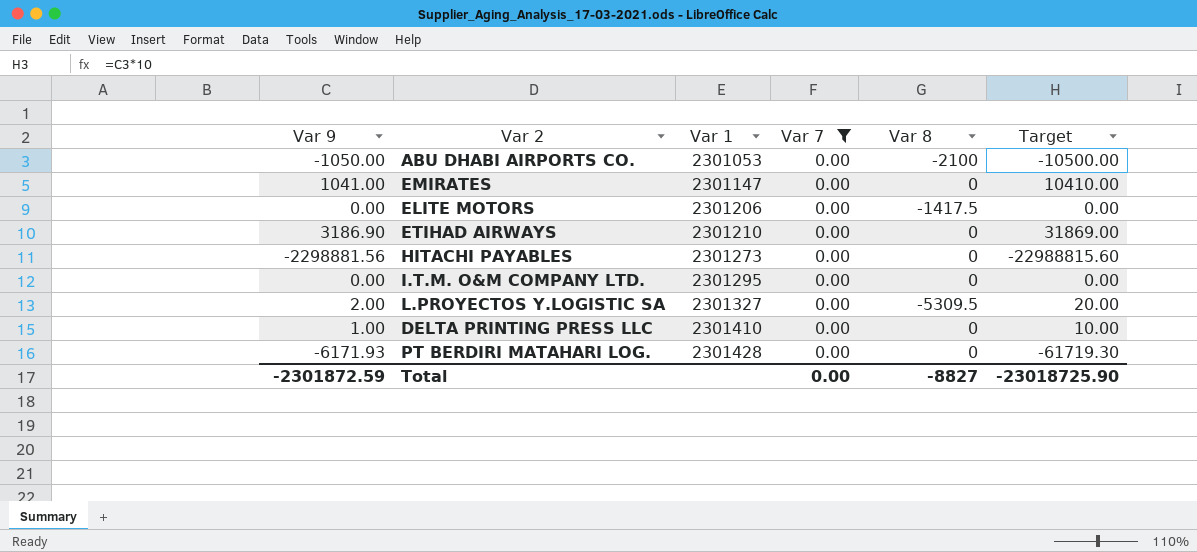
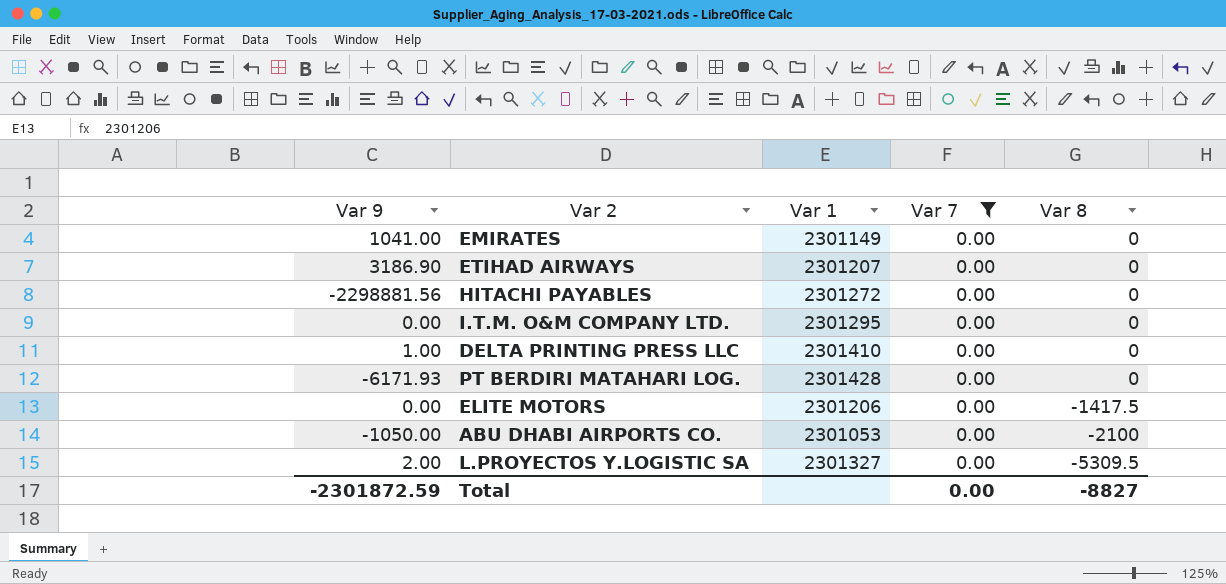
row order: Var 1 ascending -> Var 8 descending
column Target | formula: [Var 9] * 10 -> none
EMIRATES | Var 1: 2301147 -> 2301149
ETIHAD AIRWAYS | Var 1: 2301210 -> 2301207
HITACHI PAYABLES | Var 1: 2301273 -> 2301272

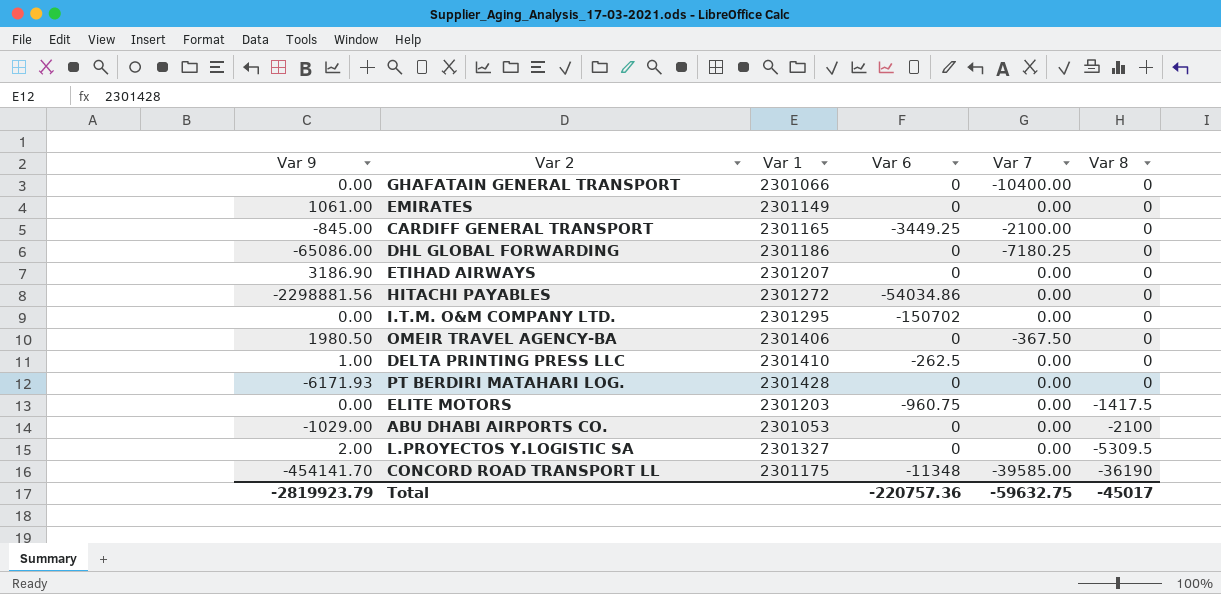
filter: Var 7 = 0.00 -> none
column Var 6 | position: none -> 4
EMIRATES | Var 9: 1041.00 -> 1061.00
ELITE MOTORS | Var 1: 2301206 -> 2301203
ABU DHABI AIRPORTS CO. | Var 9: -1050.00 -> -1029.00
Total | Var 9: -2301872.59 -> -2819923.79
Total | Var 7: 0.00 -> -59632.75
Total | Var 8: -8827 -> -45017

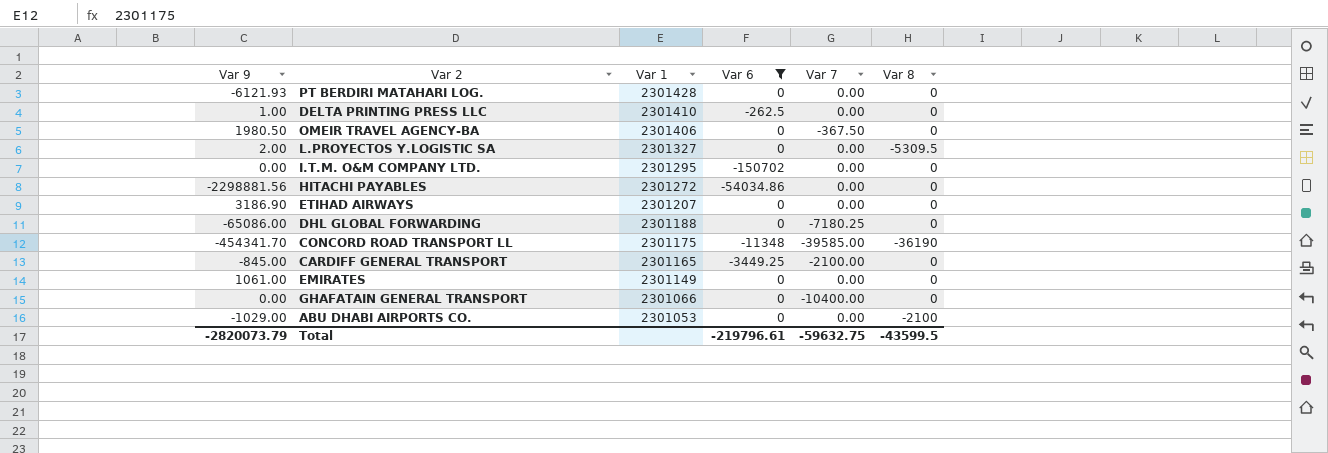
filter: none -> Var 6 != -960.75
row order: Var 8 descending -> Var 1 descending
PT BERDIRI MATAHARI LOG. | Var 9: -6171.93 -> -6121.93
DHL GLOBAL FORWARDING | Var 1: 2301186 -> 2301188
CONCORD ROAD TRANSPORT LL | Var 9: -454141.70 -> -454341.70
Total | Var 9: -2819923.79 -> -2820073.79
Total | Var 6: -220757.36 -> -219796.61
Total | Var 8: -45017 -> -43599.5

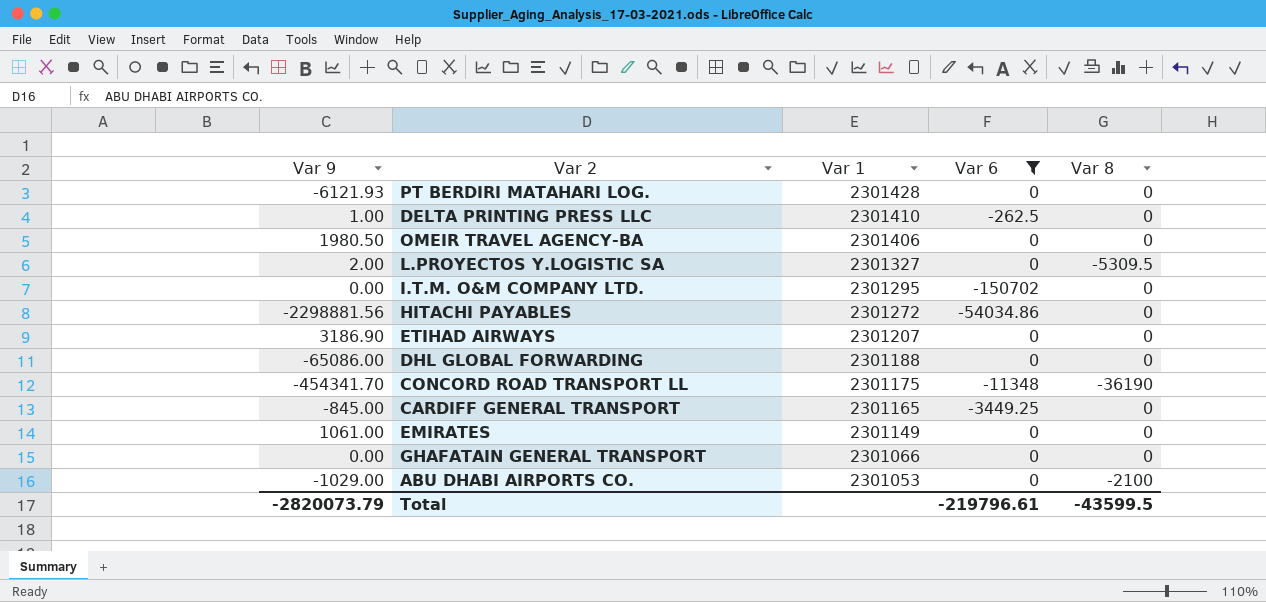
column Var 7 | position: 5 -> none

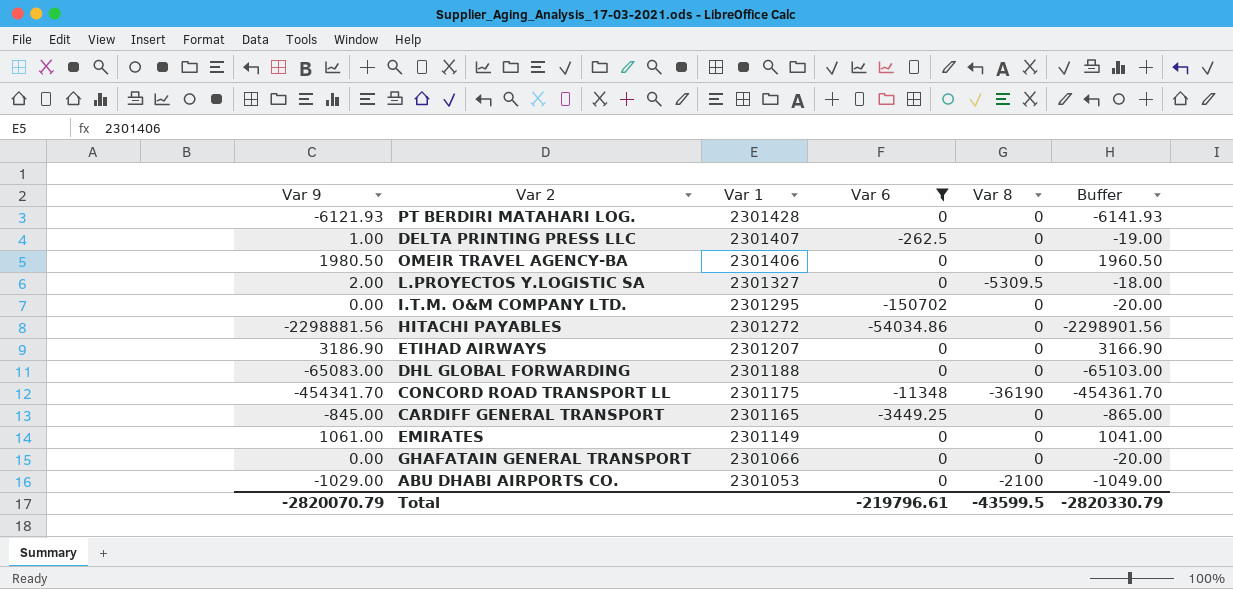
column Buffer | formula: none -> [Var 9] - 20
DELTA PRINTING PRESS LLC | Var 1: 2301410 -> 2301407
DHL GLOBAL FORWARDING | Var 9: -65086.00 -> -65083.00
Total | Var 9: -2820073.79 -> -2820070.79

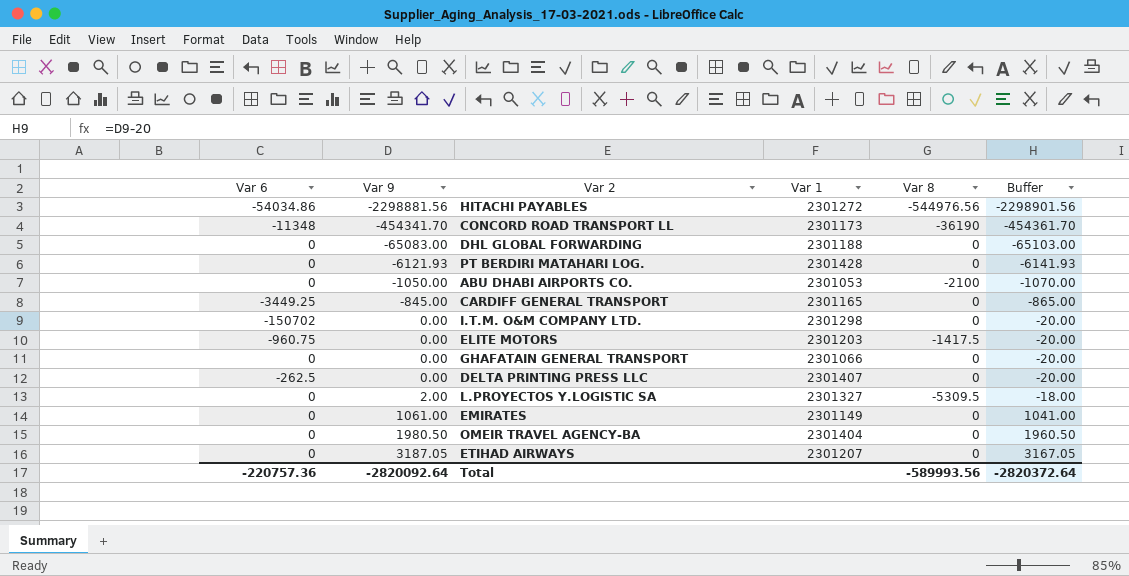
filter: Var 6 != -960.75 -> none
row order: Var 1 descending -> Var 9 ascending
column Var 6 | position: 4 -> 1
HITACHI PAYABLES | Var 8: 0 -> -544976.56
CONCORD ROAD TRANSPORT LL | Var 1: 2301175 -> 2301173
ABU DHABI AIRPORTS CO. | Var 9: -1029.00 -> -1050.00
ABU DHABI AIRPORTS CO. | Buffer: -1049.00 -> -1070.00
I.T.M. O&M COMPANY LTD. | Var 1: 2301295 -> 2301298
DELTA PRINTING PRESS LLC | Var 9: 1.00 -> 0.00
DELTA PRINTING PRESS LLC | Buffer: -19.00 -> -20.00
OMEIR TRAVEL AGENCY-BA | Var 1: 2301406 -> 2301404
ETIHAD AIRWAYS | Var 9: 3186.90 -> 3187.05
ETIHAD AIRWAYS | Buffer: 3166.90 -> 3167.05
Total | Var 6: -219796.61 -> -220757.36
Total | Var 9: -2820070.79 -> -2820092.64
Total | Var 8: -43599.5 -> -589993.56
Total | Buffer: -2820330.79 -> -2820372.64

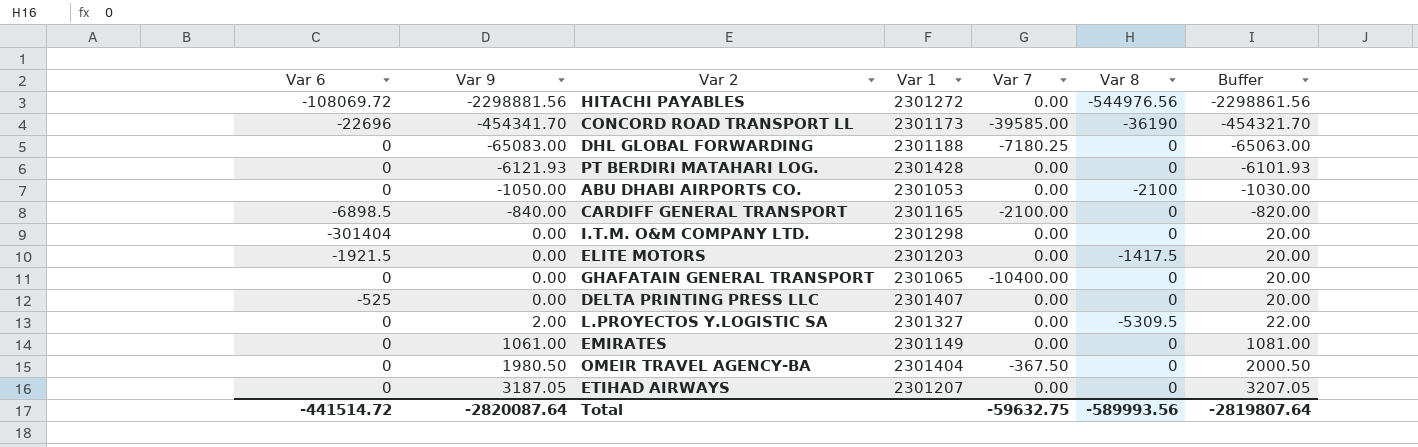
column Var 7 | position: none -> 5
column Buffer | formula: [Var 9] - 20 -> [Var 9] + 20
HITACHI PAYABLES | Var 6: -54034.86 -> -108069.72
CONCORD ROAD TRANSPORT LL | Var 6: -11348 -> -22696
CARDIFF GENERAL TRANSPORT | Var 6: -3449.25 -> -6898.5
CARDIFF GENERAL TRANSPORT | Var 9: -845.00 -> -840.00
I.T.M. O&M COMPANY LTD. | Var 6: -150702 -> -301404
ELITE MOTORS | Var 6: -960.75 -> -1921.5
GHAFATAIN GENERAL TRANSPORT | Var 1: 2301066 -> 2301065
DELTA PRINTING PRESS LLC | Var 6: -262.5 -> -525
Total | Var 6: -220757.36 -> -441514.72
Total | Var 9: -2820092.64 -> -2820087.64
Total | Buffer: -2820372.64 -> -2819807.64

